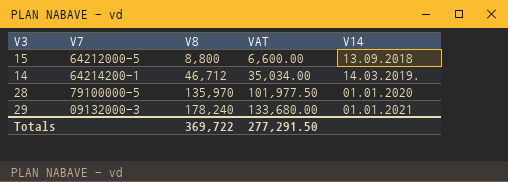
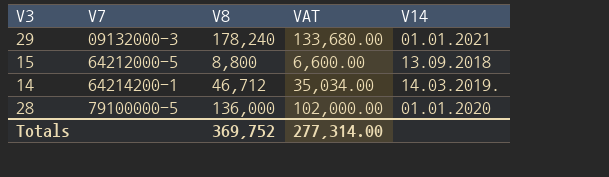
row order: V8 ascending -> V7 ascending
28 | V8: 135,970 -> 136,000
28 | VAT: 101,977.50 -> 102,000.00
Totals | V8: 369,722 -> 369,752
Totals | VAT: 277,291.50 -> 277,314.00

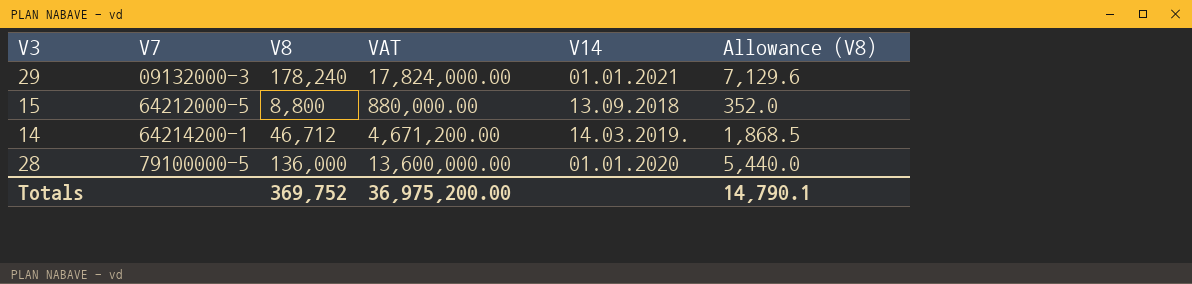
column VAT | formula: [V8] * 0.75 -> [V8] * 100
column Allowance (V8) | formula: none -> [V8] * 0.04
Totals | VAT: 277,314.00 -> 36,975,200.00

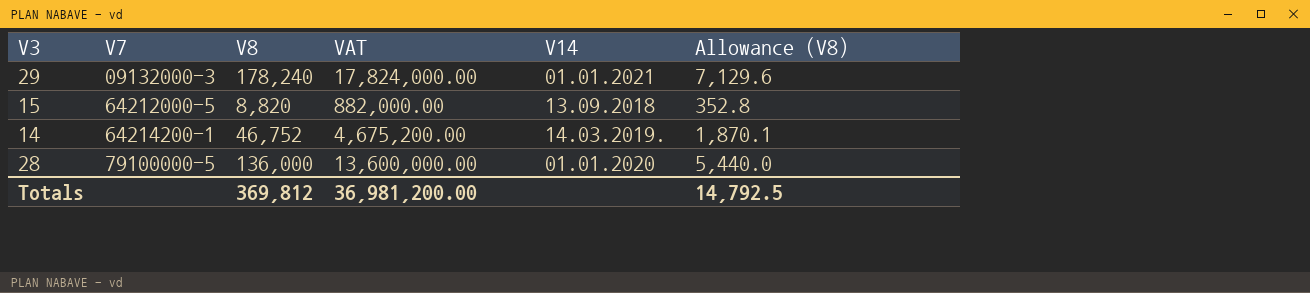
15 | V8: 8,800 -> 8,820
15 | VAT: 880,000.00 -> 882,000.00
15 | Allowance (V8): 352.0 -> 352.8
14 | V8: 46,712 -> 46,752
14 | VAT: 4,671,200.00 -> 4,675,200.00
14 | Allowance (V8): 1,868.5 -> 1,870.1
Totals | V8: 369,752 -> 369,812
Totals | VAT: 36,975,200.00 -> 36,981,200.00
Totals | Allowance (V8): 14,790.1 -> 14,792.5

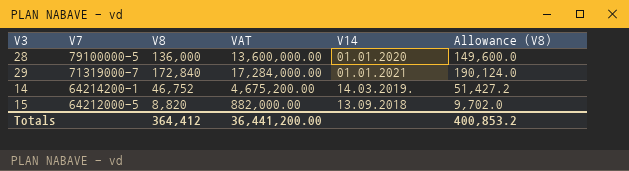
row order: V7 ascending -> V7 descending
column Allowance (V8) | formula: [V8] * 0.04 -> [V8] * 1.1
29 | V7: 09132000-3 -> 71319000-7
29 | V8: 178,240 -> 172,840
29 | VAT: 17,824,000.00 -> 17,284,000.00
Totals | V8: 369,812 -> 364,412
Totals | VAT: 36,981,200.00 -> 36,441,200.00
Totals | Allowance (V8): 14,792.5 -> 400,853.2

